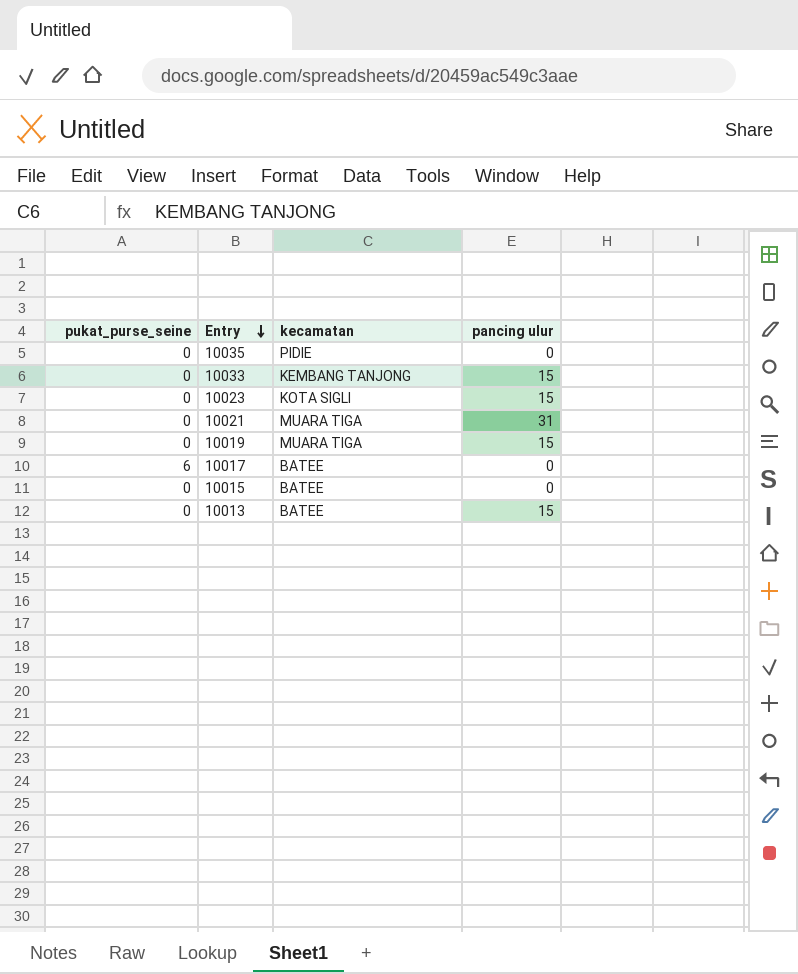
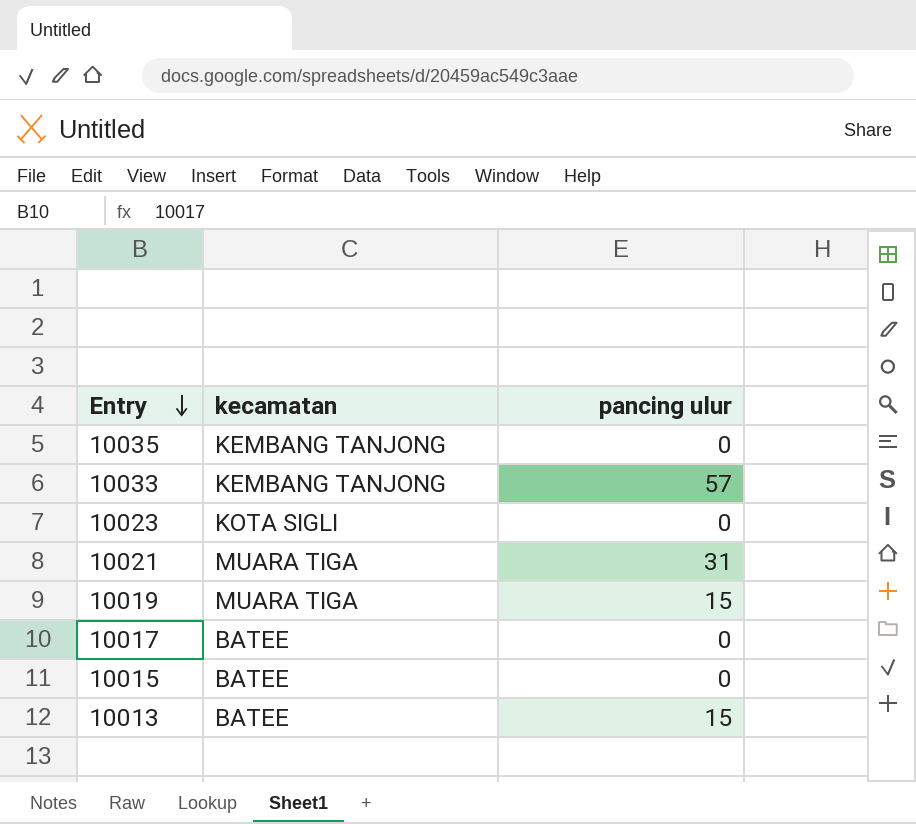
column pukat_purse_seine | position: 1 -> none
10035 | kecamatan: PIDIE -> KEMBANG TANJONG
10033 | pancing ulur: 15 -> 57
10023 | pancing ulur: 15 -> 0

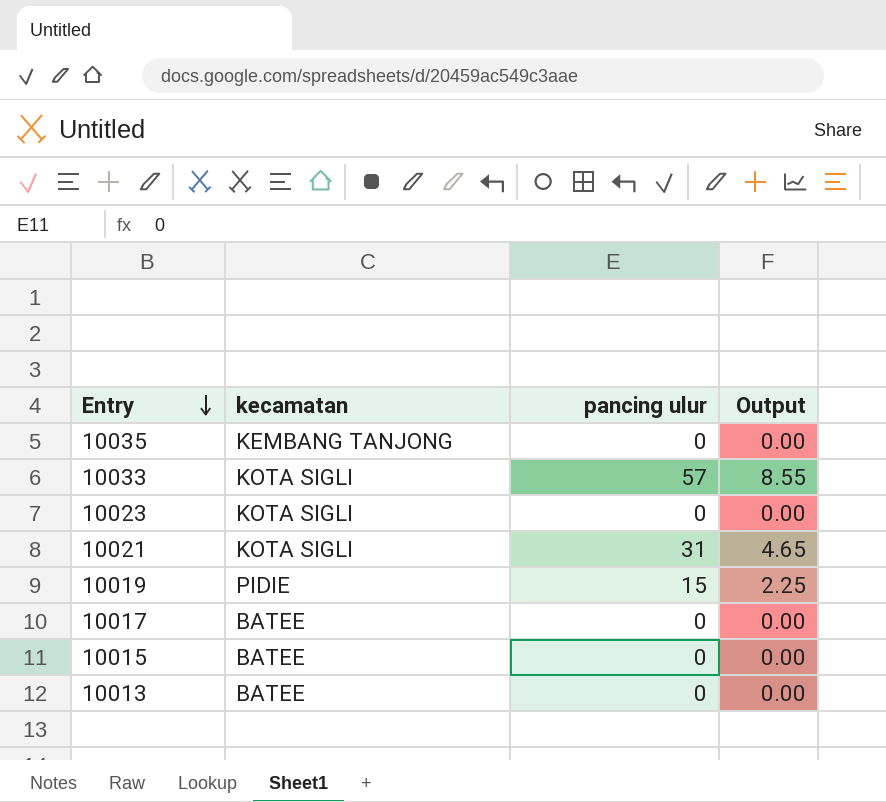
column Output | formula: none -> [pancing ulur] * 0.15
10033 | kecamatan: KEMBANG TANJONG -> KOTA SIGLI
10021 | kecamatan: MUARA TIGA -> KOTA SIGLI
10019 | kecamatan: MUARA TIGA -> PIDIE
10013 | pancing ulur: 15 -> 0

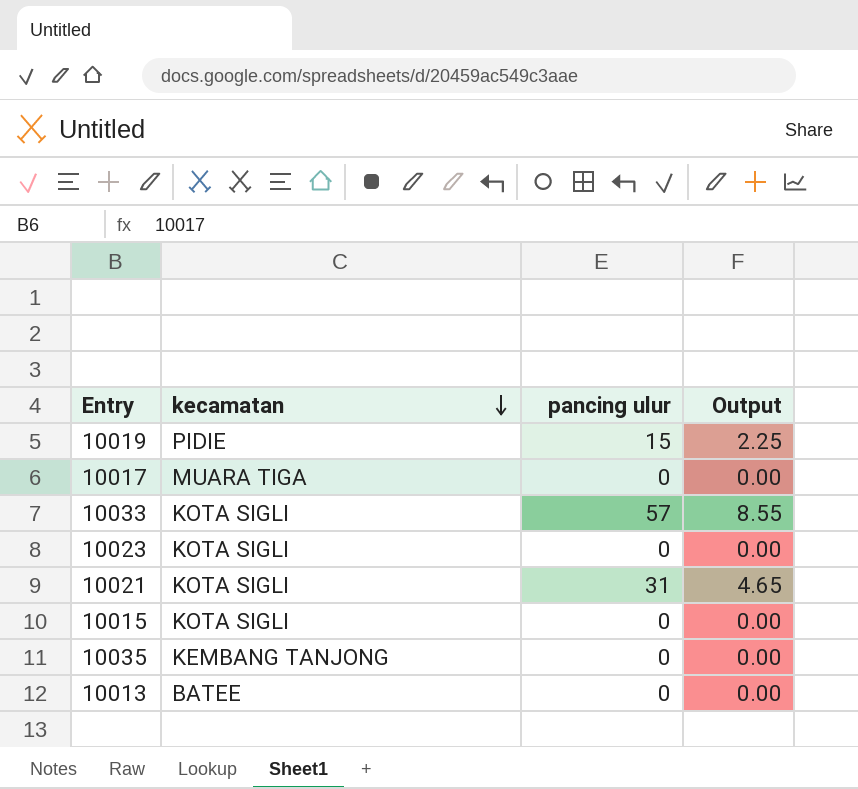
row order: Entry descending -> kecamatan descending
10017 | kecamatan: BATEE -> MUARA TIGA
10015 | kecamatan: BATEE -> KOTA SIGLI

